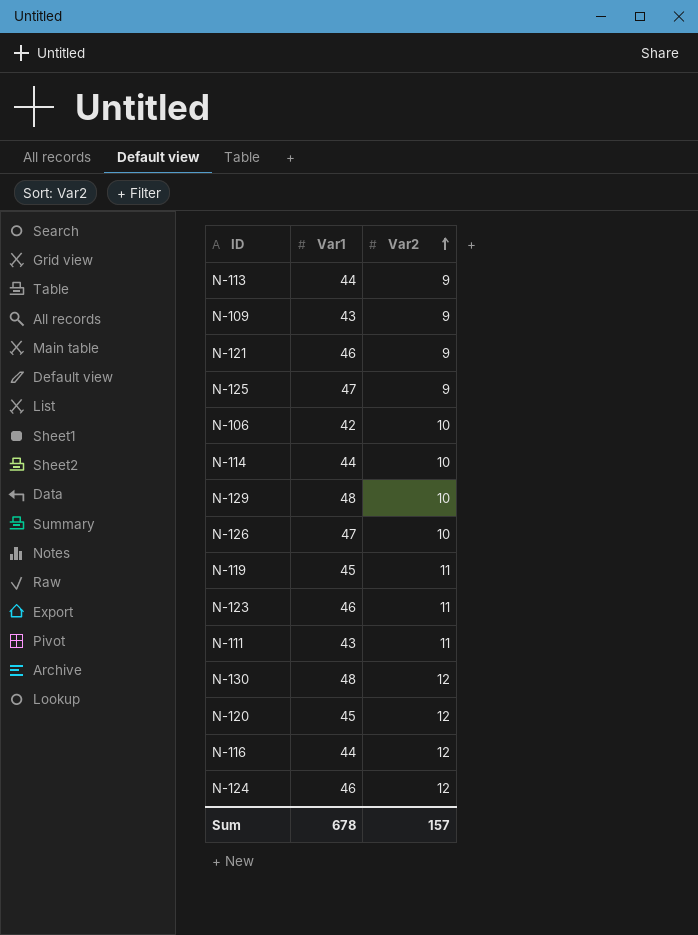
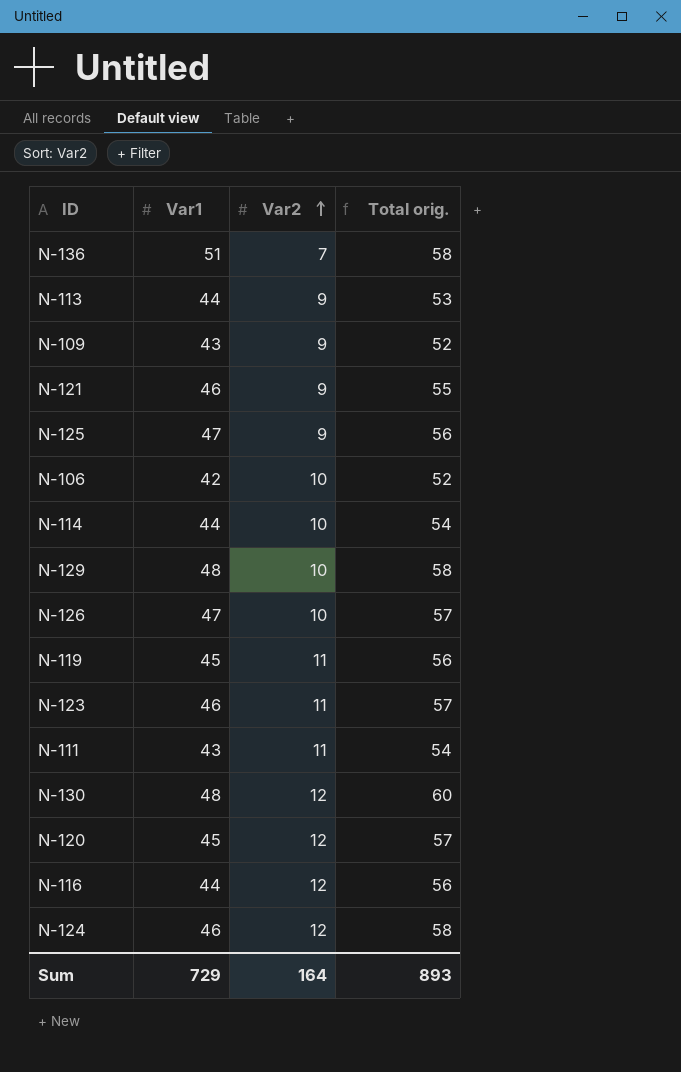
column Total orig. | formula: none -> [Var1] + [Var2]
row N-136: none -> 51 | 7 | 58
Sum | Var1: 678 -> 729
Sum | Var2: 157 -> 164

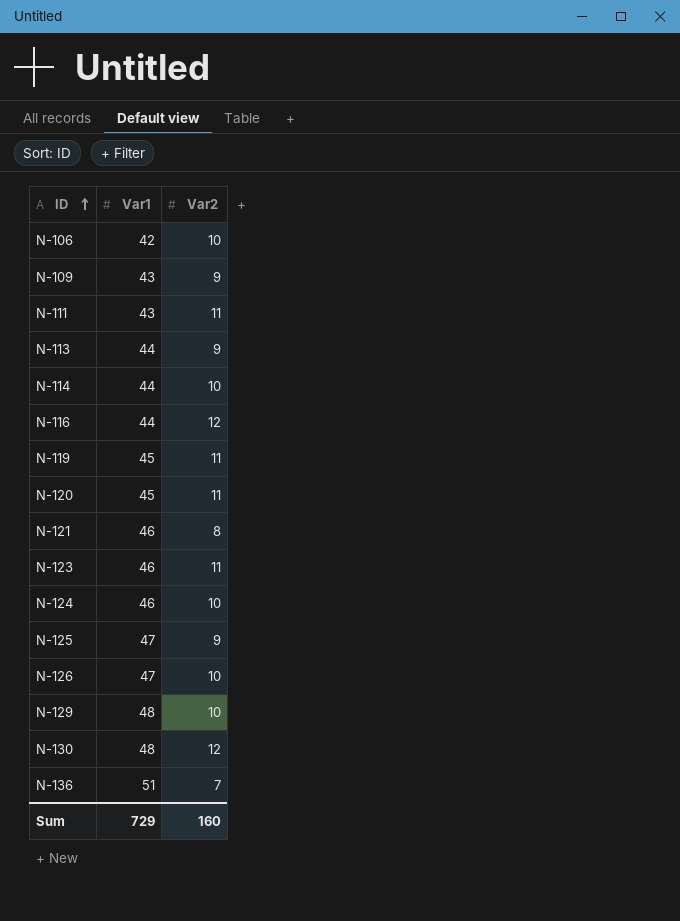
row order: Var2 ascending -> ID ascending
column Total orig. | formula: [Var1] + [Var2] -> none
N-120 | Var2: 12 -> 11
N-121 | Var2: 9 -> 8
N-124 | Var2: 12 -> 10
Sum | Var2: 164 -> 160

